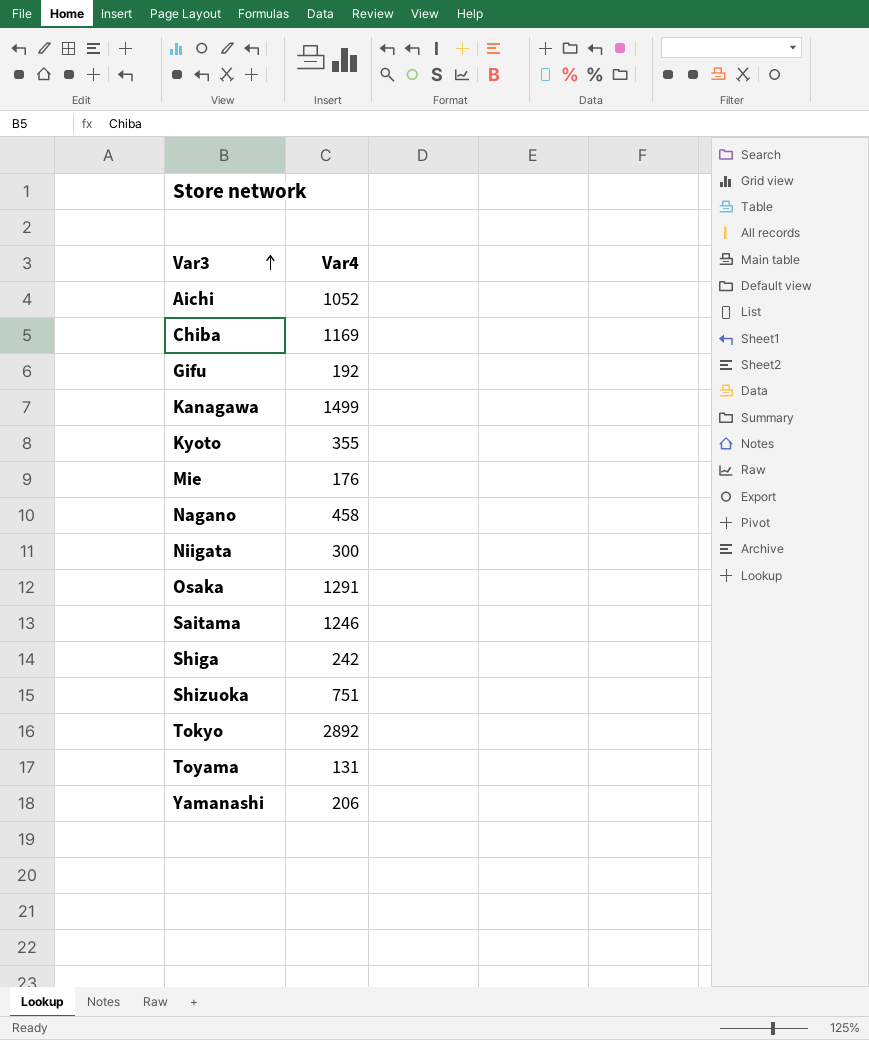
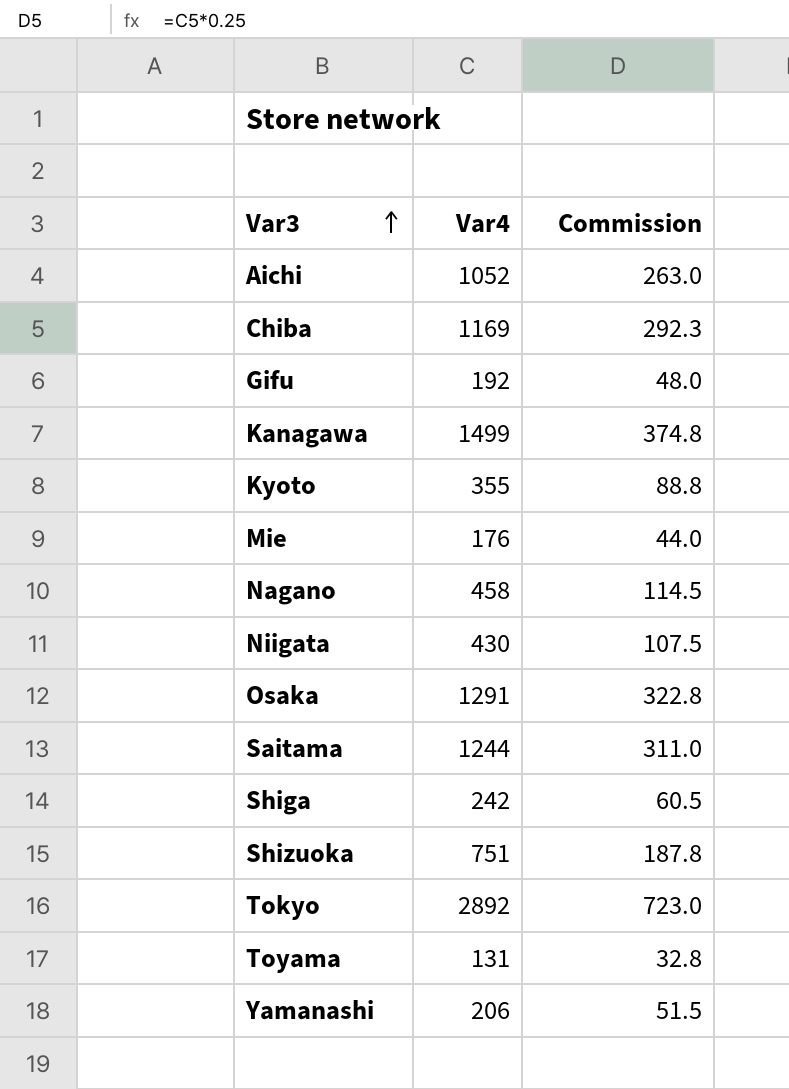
column Commission | formula: none -> [Var4] * 0.25
Niigata | Var4: 300 -> 430
Saitama | Var4: 1246 -> 1244

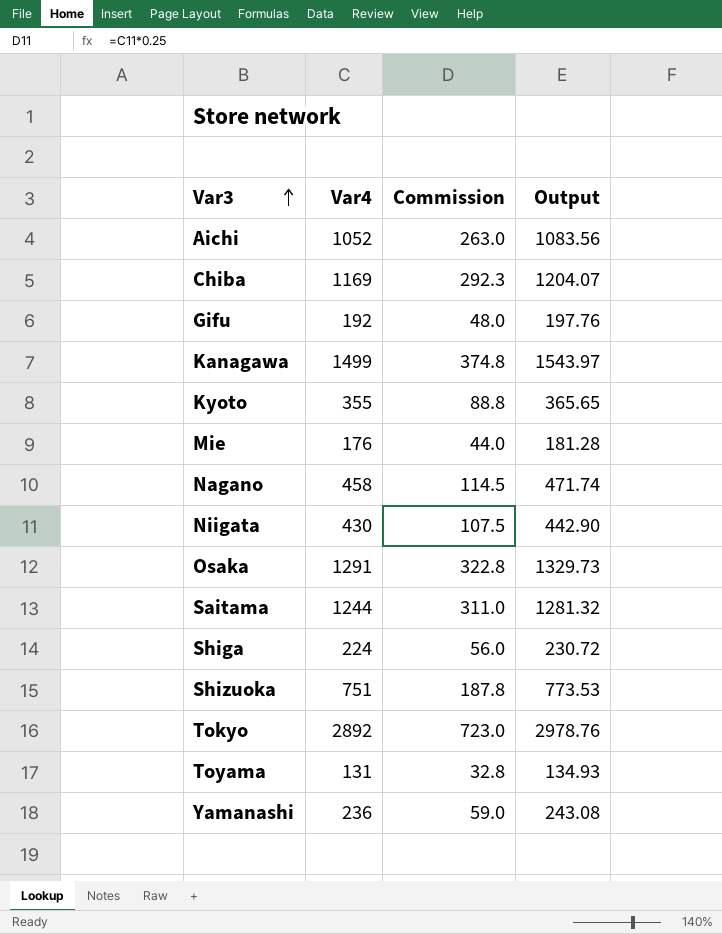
column Output | formula: none -> [Var4] * 1.03
Shiga | Var4: 242 -> 224
Shiga | Commission: 60.5 -> 56.0
Yamanashi | Var4: 206 -> 236
Yamanashi | Commission: 51.5 -> 59.0

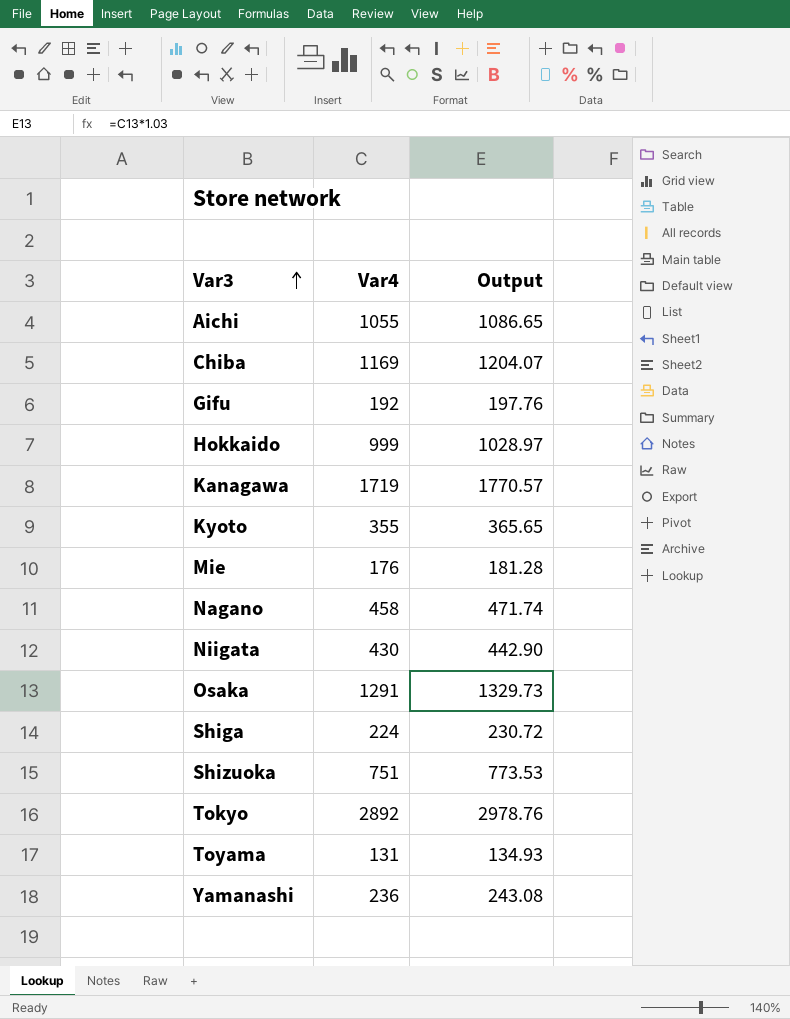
column Commission | formula: [Var4] * 0.25 -> none
row Saitama: 1244 | 311.0 | 1281.32 -> none
Aichi | Var4: 1052 -> 1055
Aichi | Output: 1083.56 -> 1086.65
row Hokkaido: none -> 999 | 1028.97
Kanagawa | Var4: 1499 -> 1719
Kanagawa | Output: 1543.97 -> 1770.57

